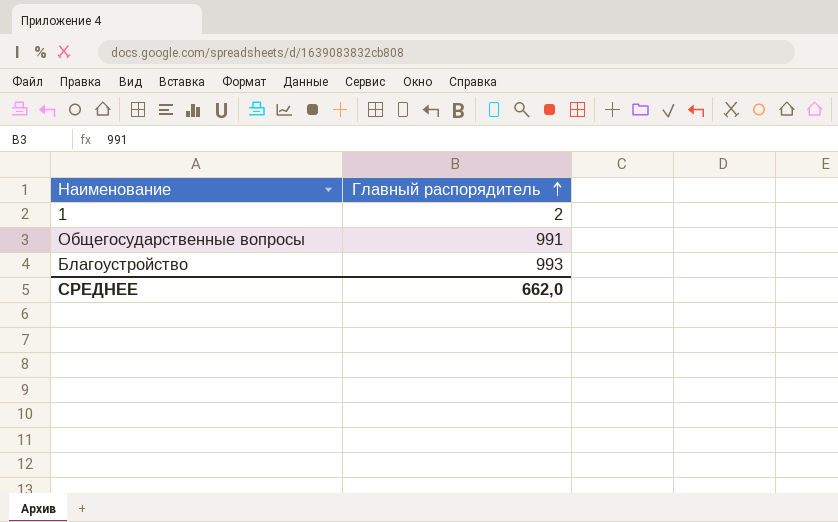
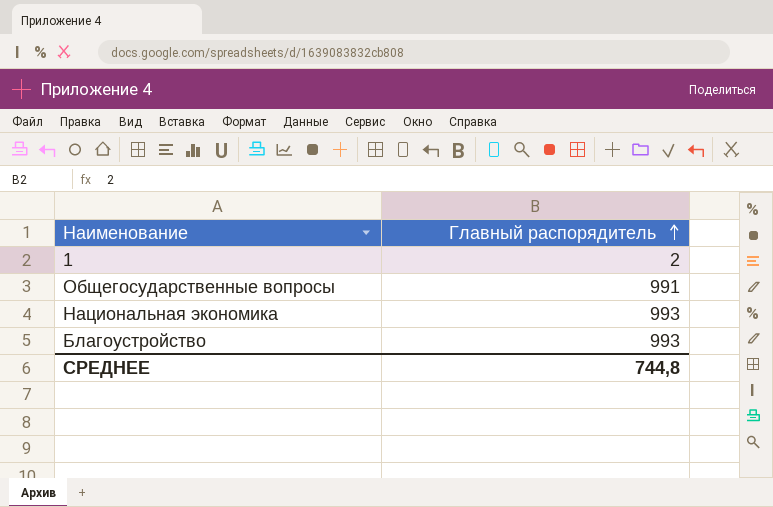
row Национальная экономика: none -> 993
СРЕДНЕЕ | Главный распорядитель: 662,0 -> 744,8

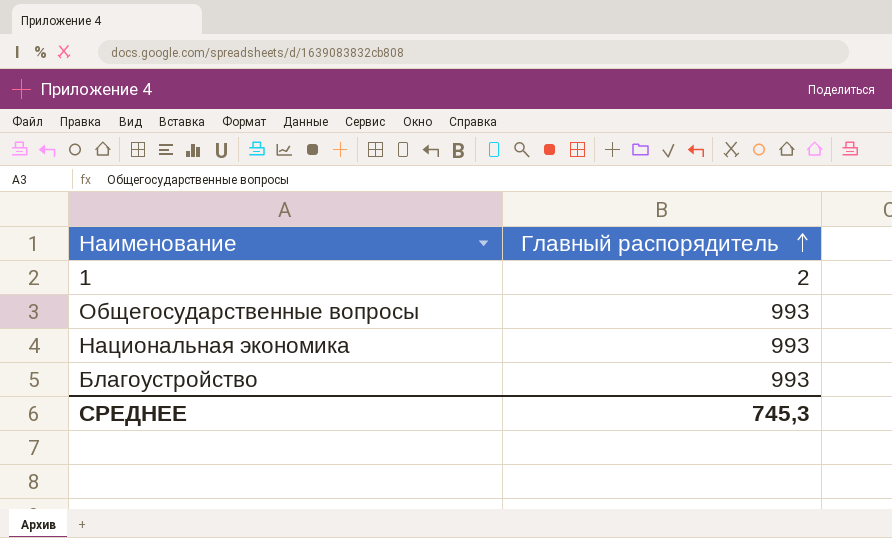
Общегосударственные вопросы | Главный распорядитель: 991 -> 993
СРЕДНЕЕ | Главный распорядитель: 744,8 -> 745,3

